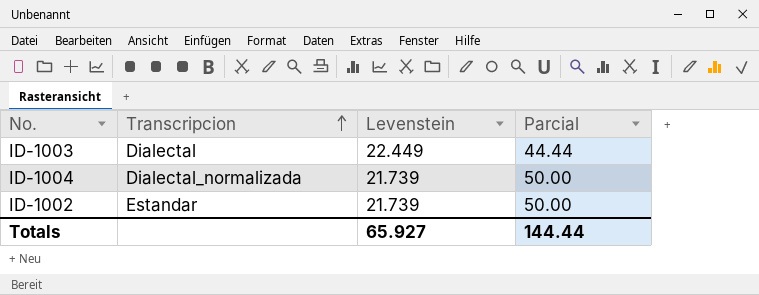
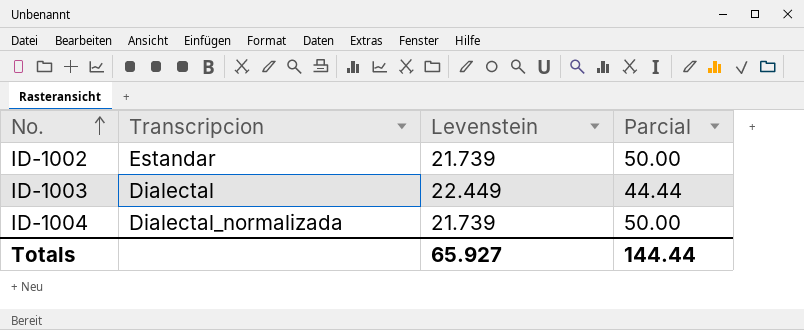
row order: Transcripcion ascending -> No. ascending

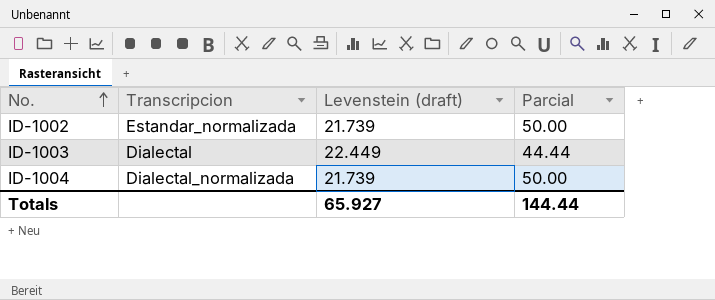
column name: Levenstein -> Levenstein (draft)
ID-1002 | Transcripcion: Estandar -> Estandar_normalizada

